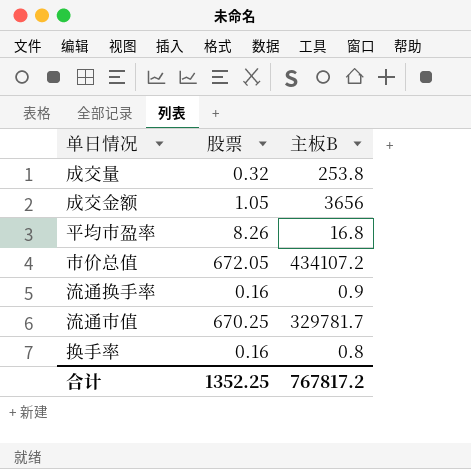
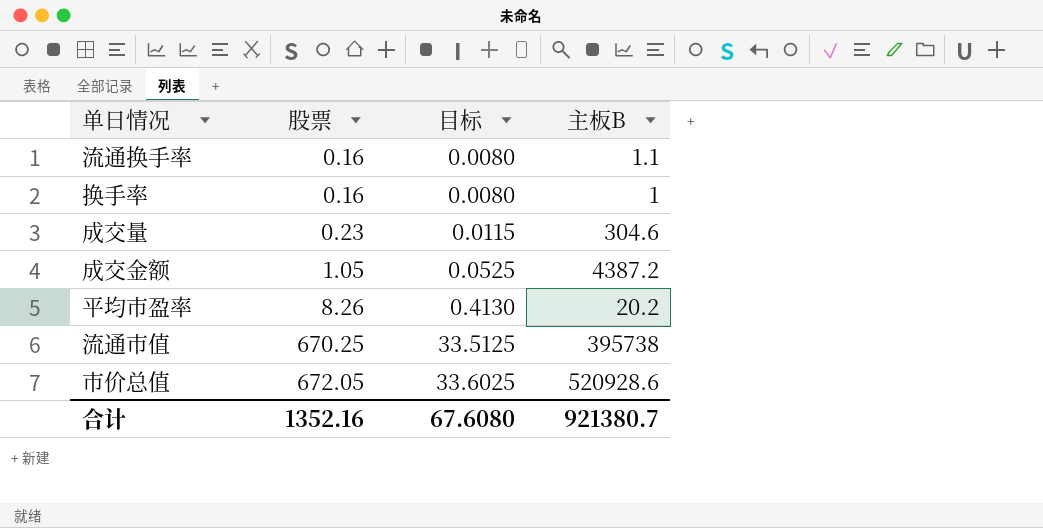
row order: none -> 股票 ascending
column 目标 | formula: none -> [股票] * 0.05
流通换手率 | 主板B: 0.9 -> 1.1
换手率 | 主板B: 0.8 -> 1
成交量 | 股票: 0.32 -> 0.23
成交量 | 主板B: 253.8 -> 304.6
成交金额 | 主板B: 3656 -> 4387.2
平均市盈率 | 主板B: 16.8 -> 20.2
流通市值 | 主板B: 329781.7 -> 395738
市价总值 | 主板B: 434107.2 -> 520928.6
合计 | 股票: 1352.25 -> 1352.16
合计 | 主板B: 767817.2 -> 921380.7

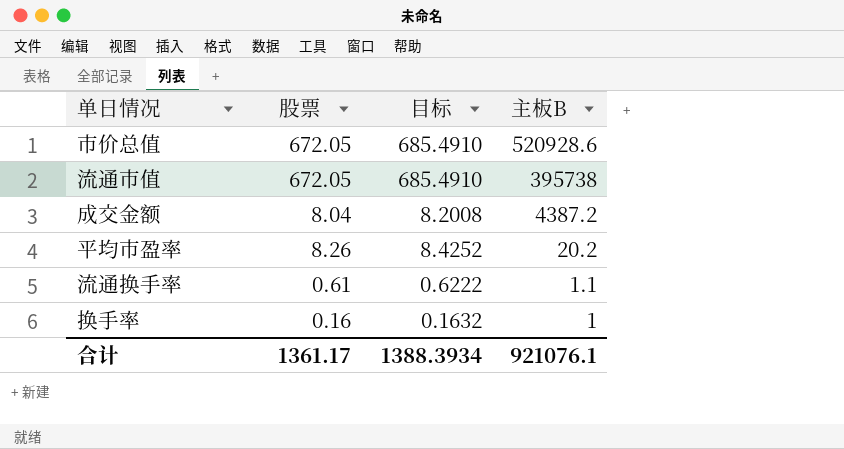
row order: 股票 ascending -> 主板B descending
column 目标 | formula: [股票] * 0.05 -> [股票] * 1.02
row 成交量: 0.23 | 0.0115 | 304.6 -> none
流通市值 | 股票: 670.25 -> 672.05
成交金额 | 股票: 1.05 -> 8.04
流通换手率 | 股票: 0.16 -> 0.61
合计 | 股票: 1352.16 -> 1361.17
合计 | 目标: 67.6080 -> 1388.3934
合计 | 主板B: 921380.7 -> 921076.1

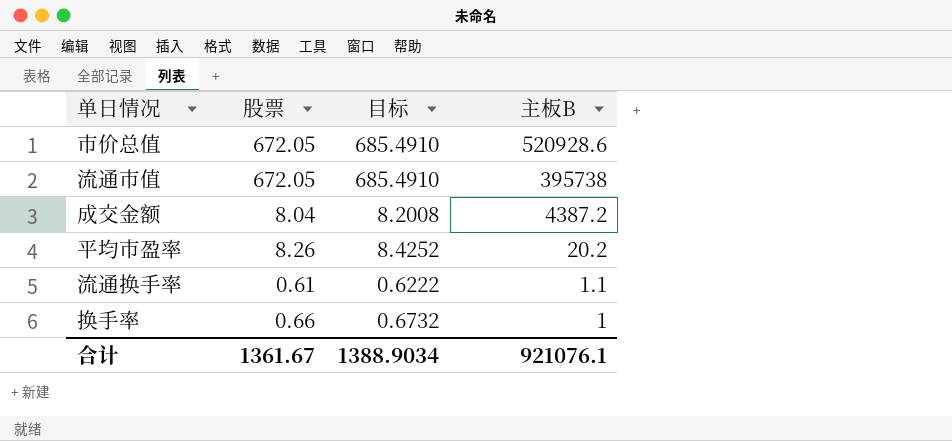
换手率 | 股票: 0.16 -> 0.66
换手率 | 目标: 0.1632 -> 0.6732
合计 | 股票: 1361.17 -> 1361.67
合计 | 目标: 1388.3934 -> 1388.9034

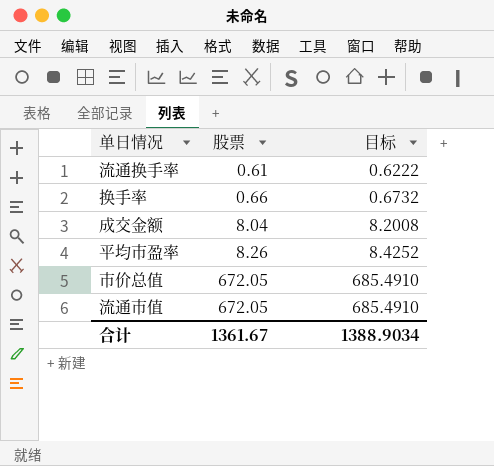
row order: 主板B descending -> 股票 ascending
column 主板B | position: 4 -> none

